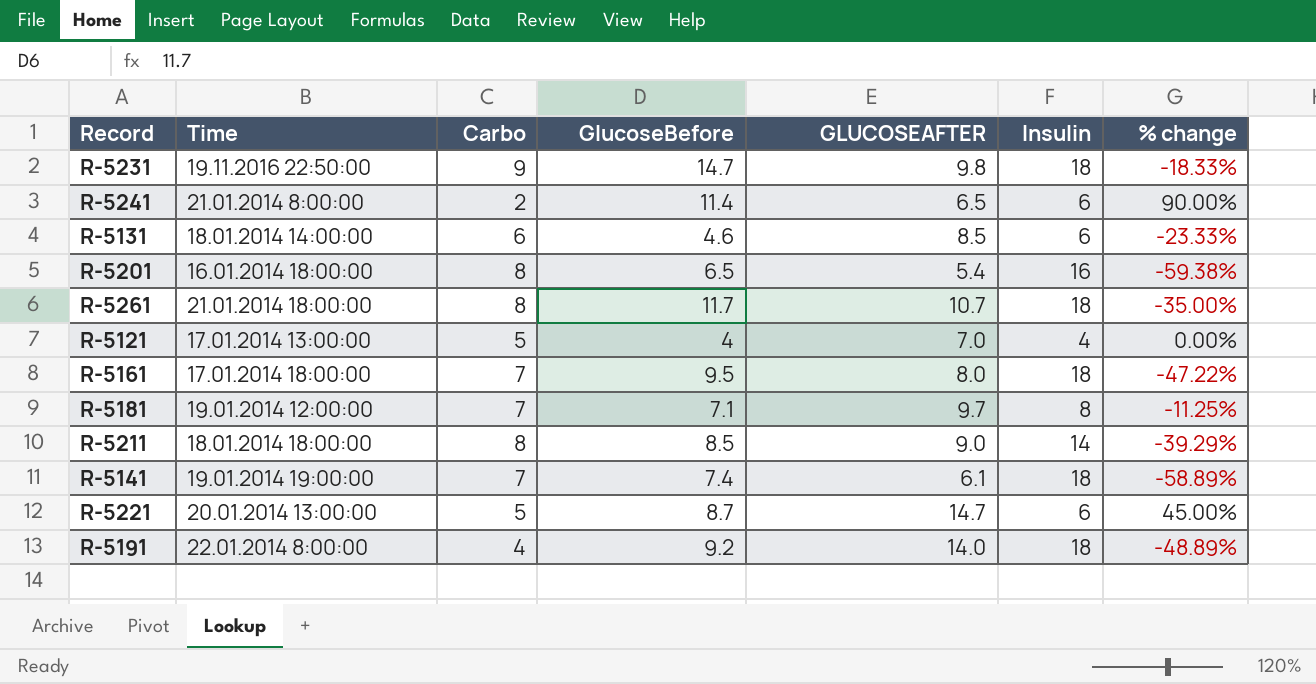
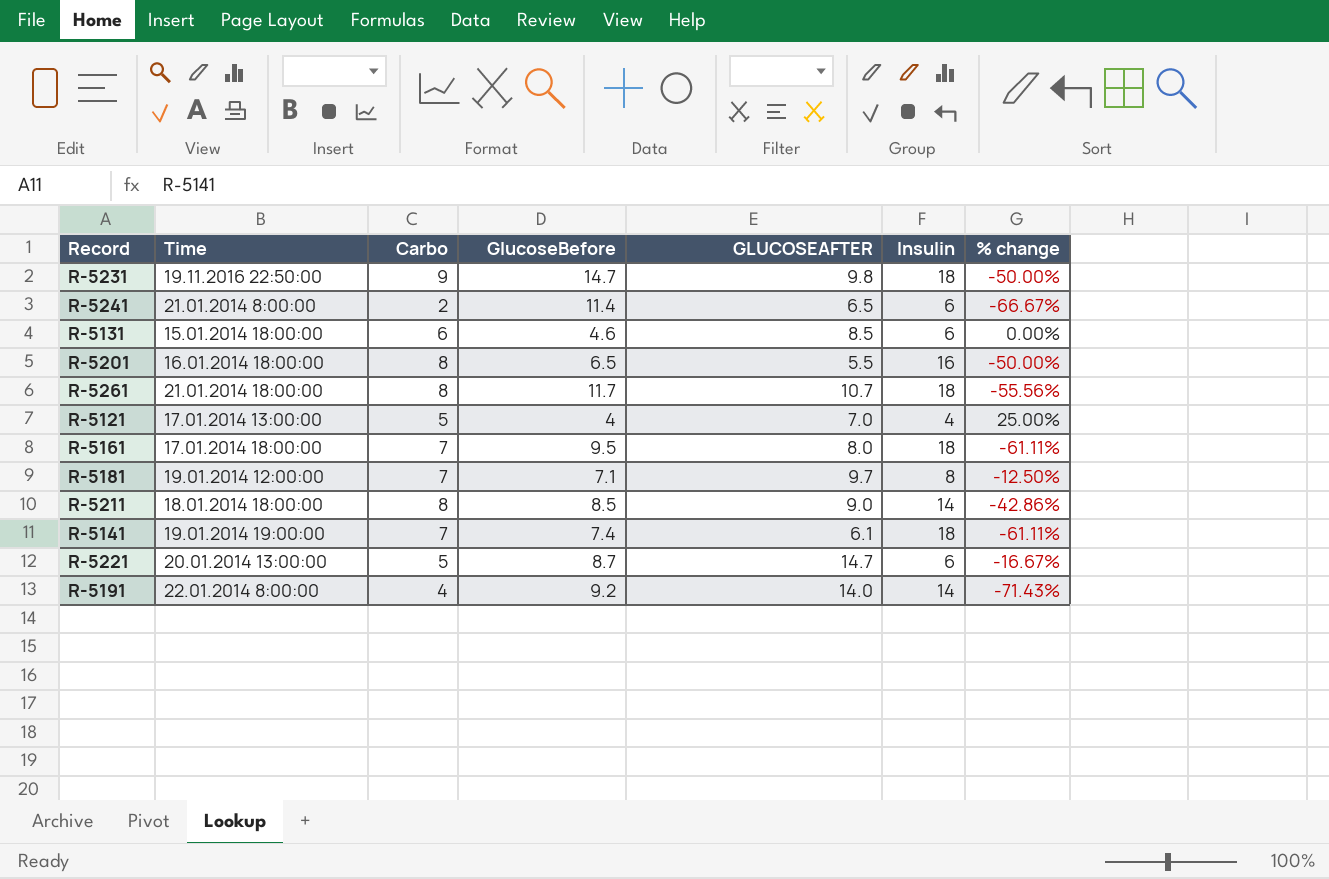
column % change | formula: ([GlucoseBefore] - [Insulin]) / [Insulin] -> ([Carbo] - [Insulin]) / [Insulin]
R-5131 | Time: 18.01.2014 14:00:00 -> 15.01.2014 18:00:00
R-5201 | GLUCOSEAFTER: 5.4 -> 5.5
R-5191 | Insulin: 18 -> 14

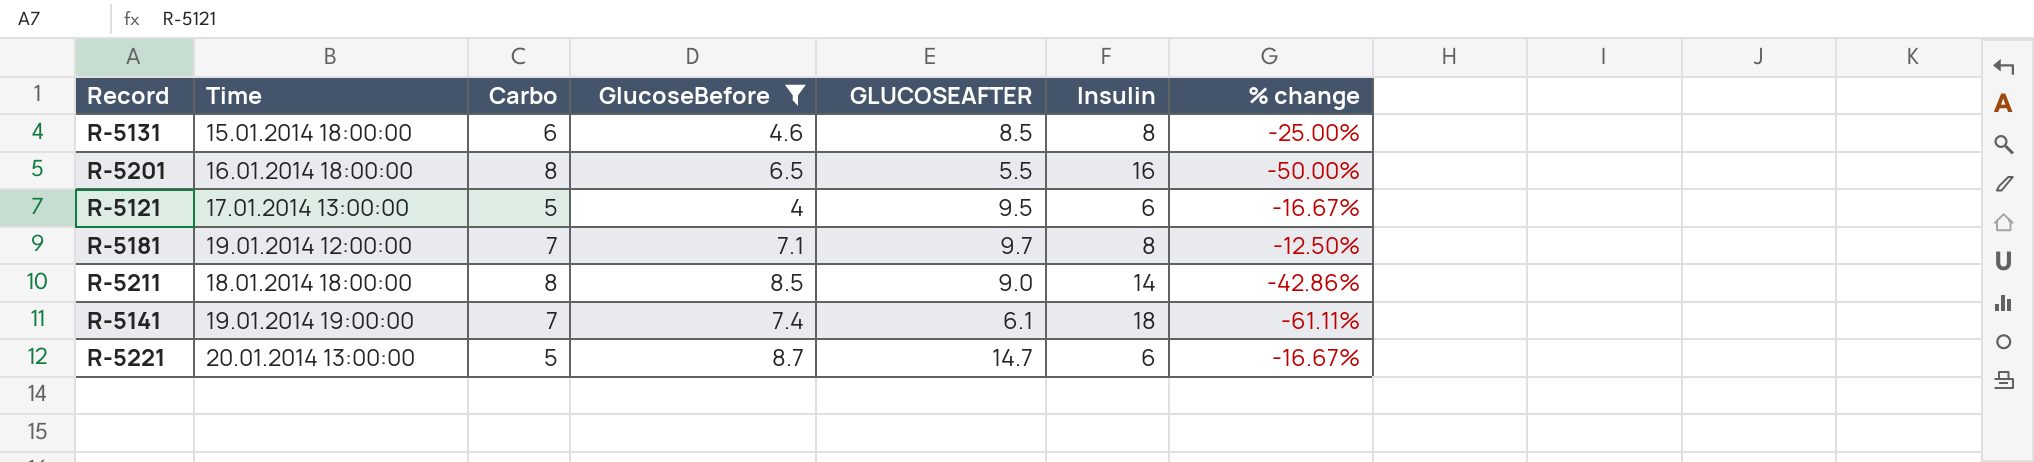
filter: none -> GlucoseBefore <= 8.7
R-5131 | Insulin: 6 -> 8
R-5131 | % change: 0.00% -> -25.00%
R-5121 | GLUCOSEAFTER: 7.0 -> 9.5
R-5121 | Insulin: 4 -> 6
R-5121 | % change: 25.00% -> -16.67%

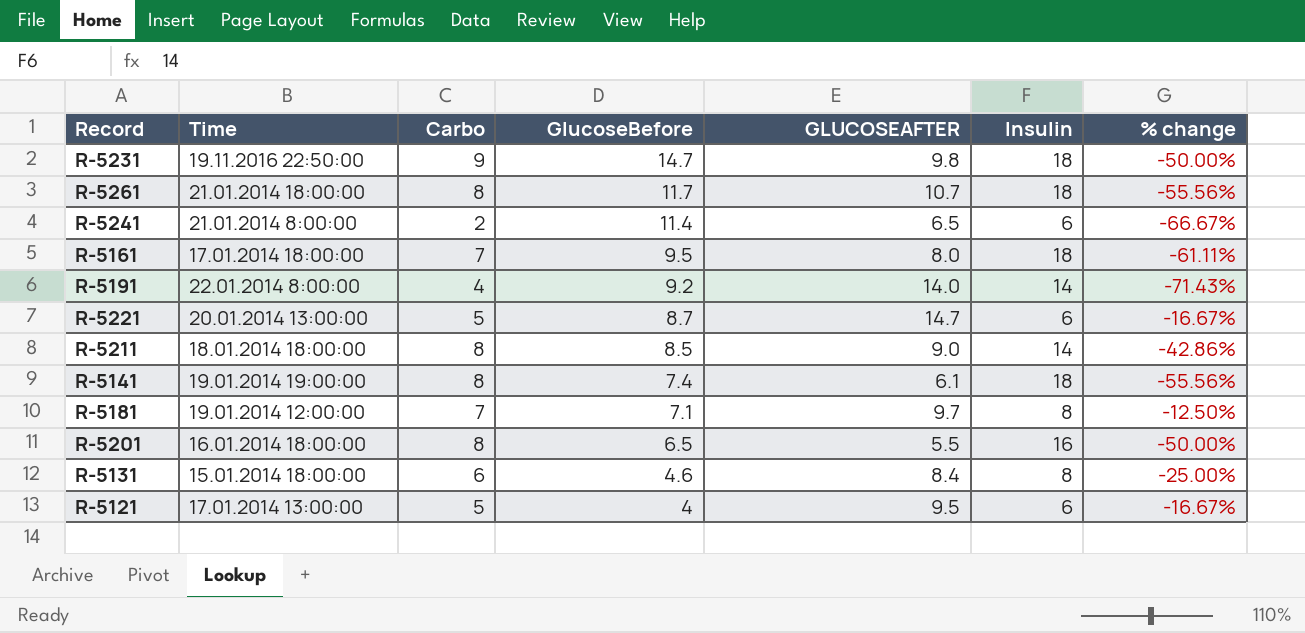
filter: GlucoseBefore <= 8.7 -> none
row order: none -> GlucoseBefore descending
R-5141 | Carbo: 7 -> 8
R-5141 | % change: -61.11% -> -55.56%
R-5131 | GLUCOSEAFTER: 8.5 -> 8.4

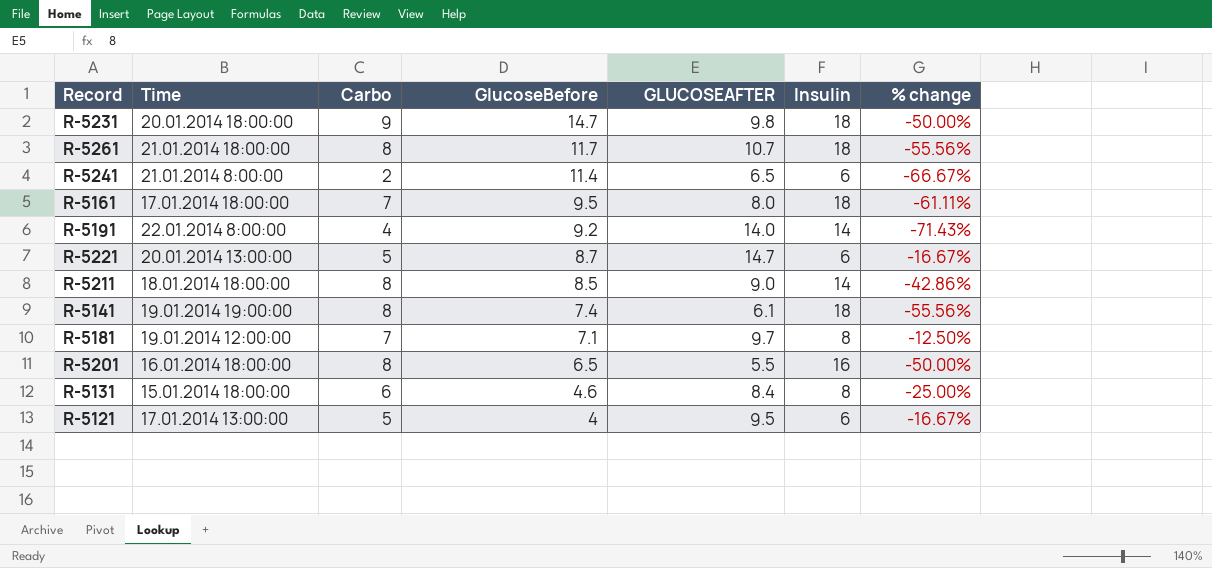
R-5231 | Time: 19.11.2016 22:50:00 -> 20.01.2014 18:00:00

